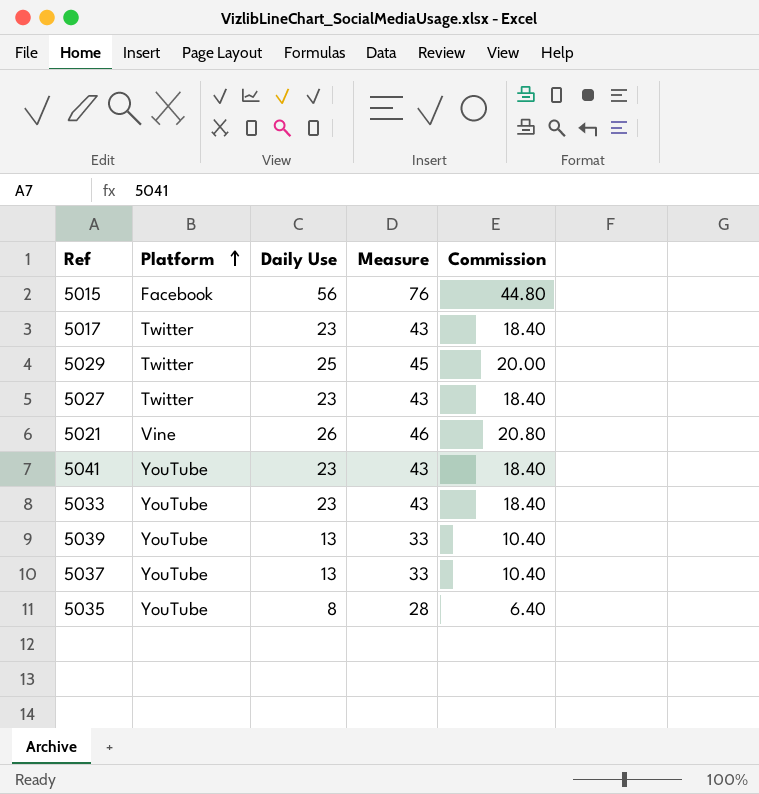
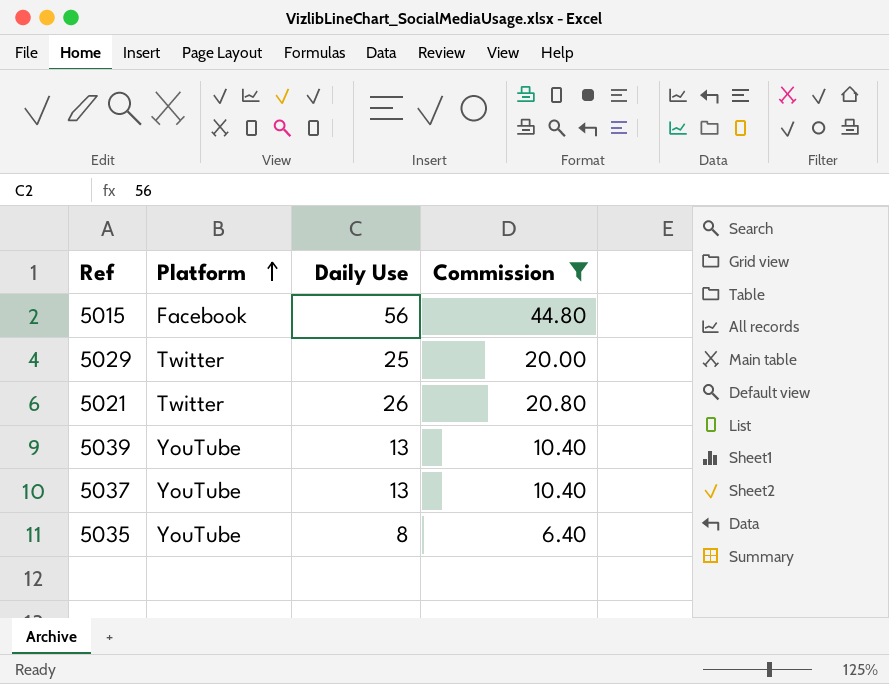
filter: none -> Commission != 18.40
column Measure | formula: [Daily Use] + 20 -> none
5021 | Platform: Vine -> Twitter

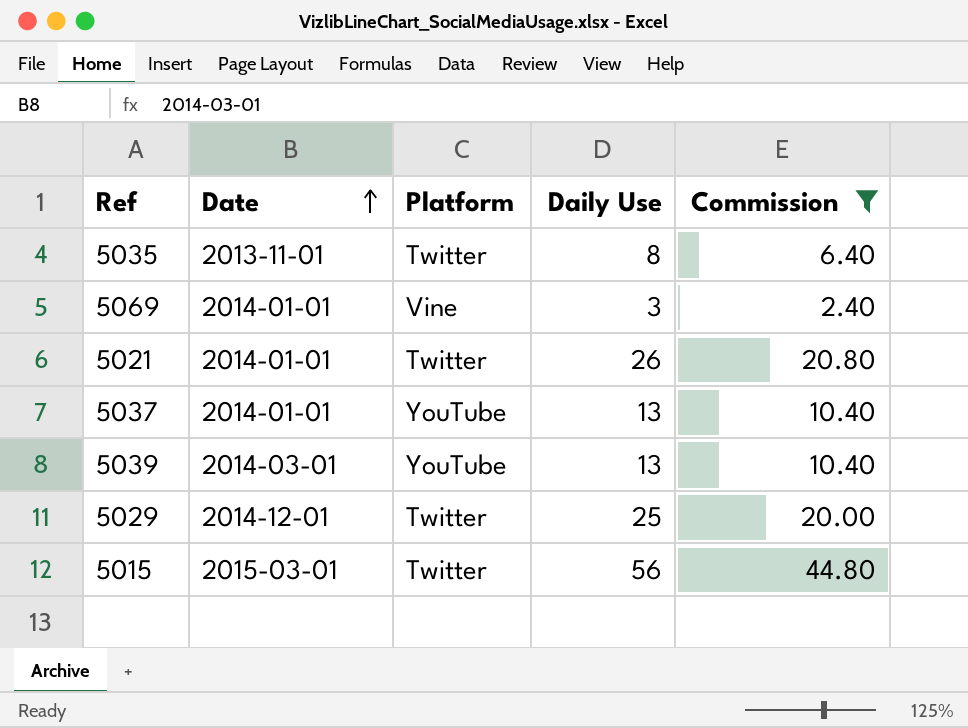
row order: Platform ascending -> Date ascending
column Date | position: none -> 2
5035 | Platform: YouTube -> Twitter
row 5069: none -> 2014-01-01 | Vine | 3 | 2.40
5015 | Platform: Facebook -> Twitter

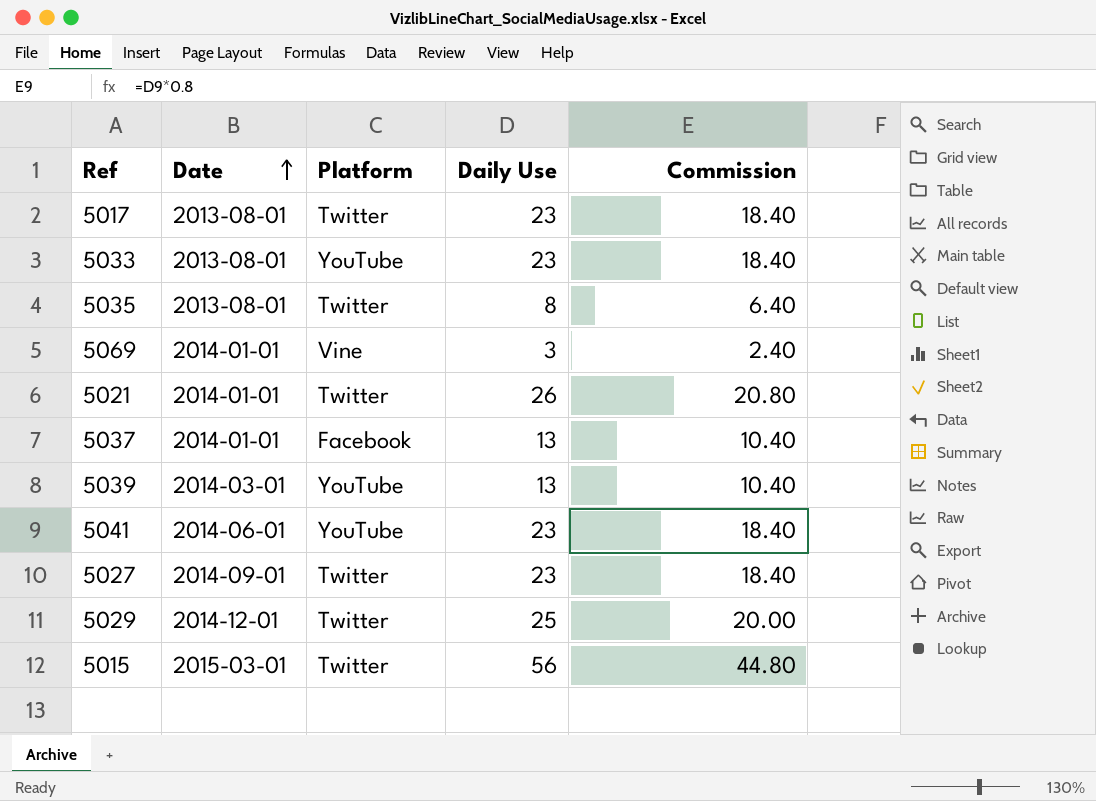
filter: Commission != 18.40 -> none
5035 | Date: 2013-11-01 -> 2013-08-01
5037 | Platform: YouTube -> Facebook

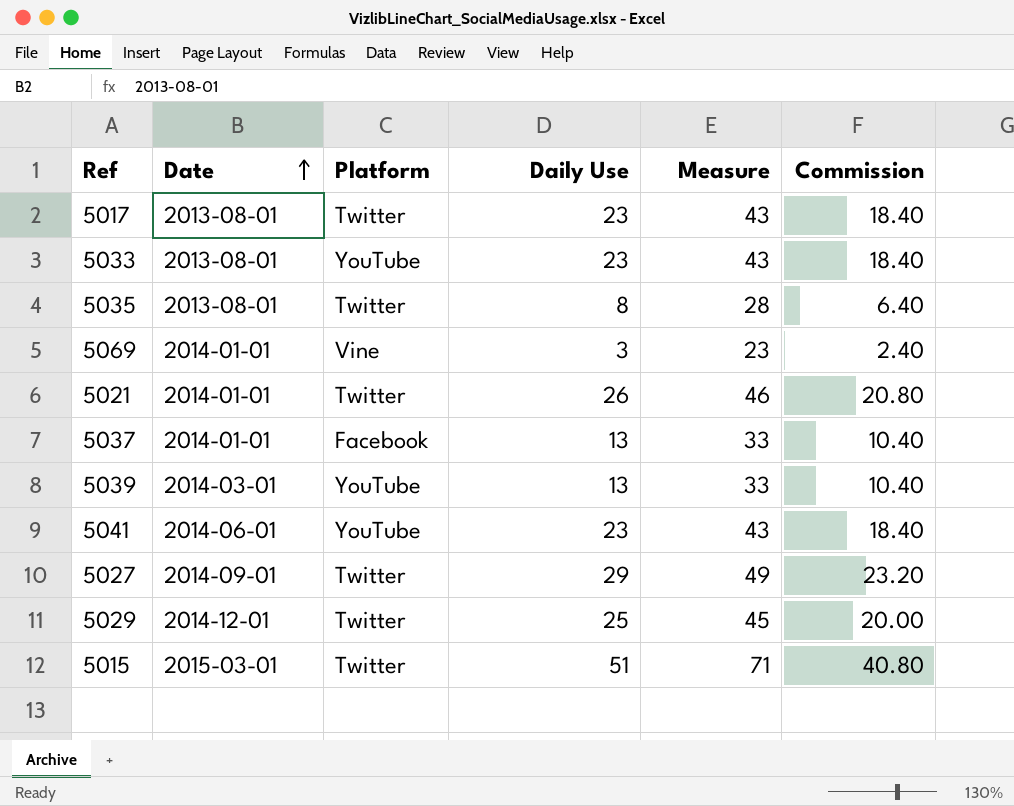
column Measure | formula: none -> [Daily Use] + 20
5027 | Daily Use: 23 -> 29
5027 | Commission: 18.40 -> 23.20
5015 | Daily Use: 56 -> 51
5015 | Commission: 44.80 -> 40.80

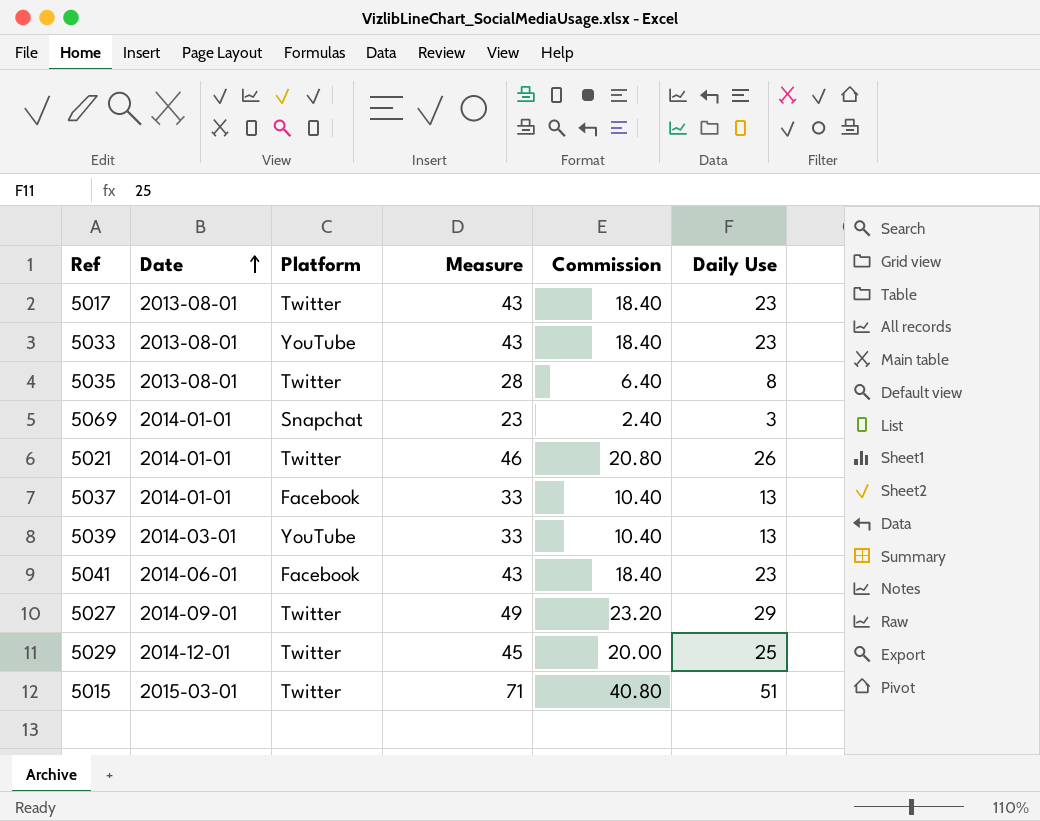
column Daily Use | position: 4 -> 6
5069 | Platform: Vine -> Snapchat
5041 | Platform: YouTube -> Facebook

